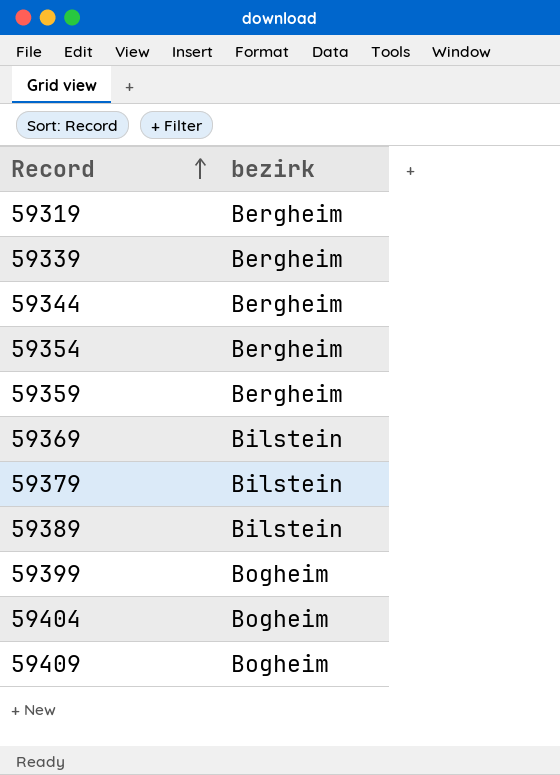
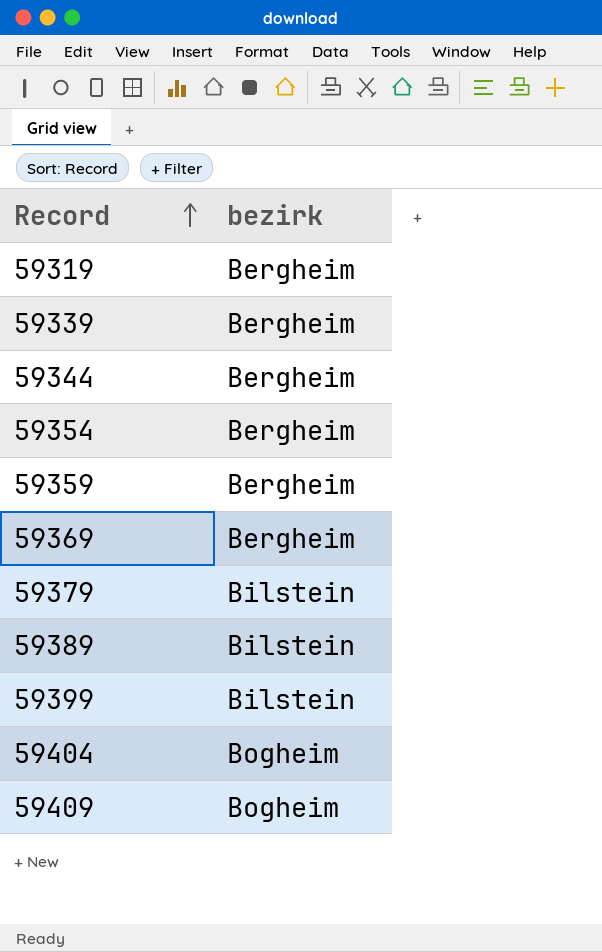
59369 | bezirk: Bilstein -> Bergheim
59399 | bezirk: Bogheim -> Bilstein

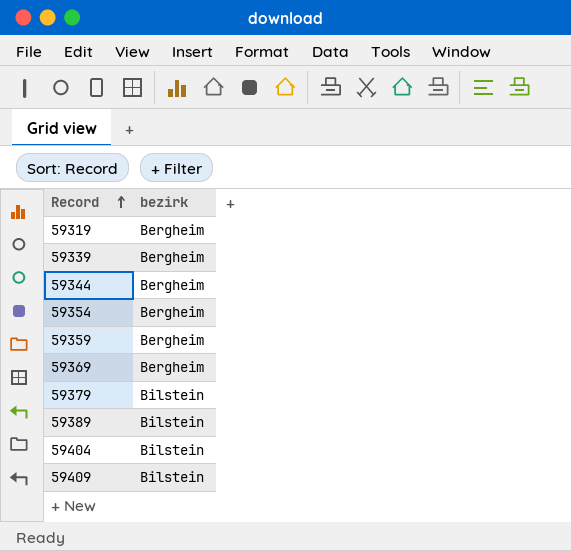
row 59399: Bilstein -> none
59404 | bezirk: Bogheim -> Bilstein
59409 | bezirk: Bogheim -> Bilstein

